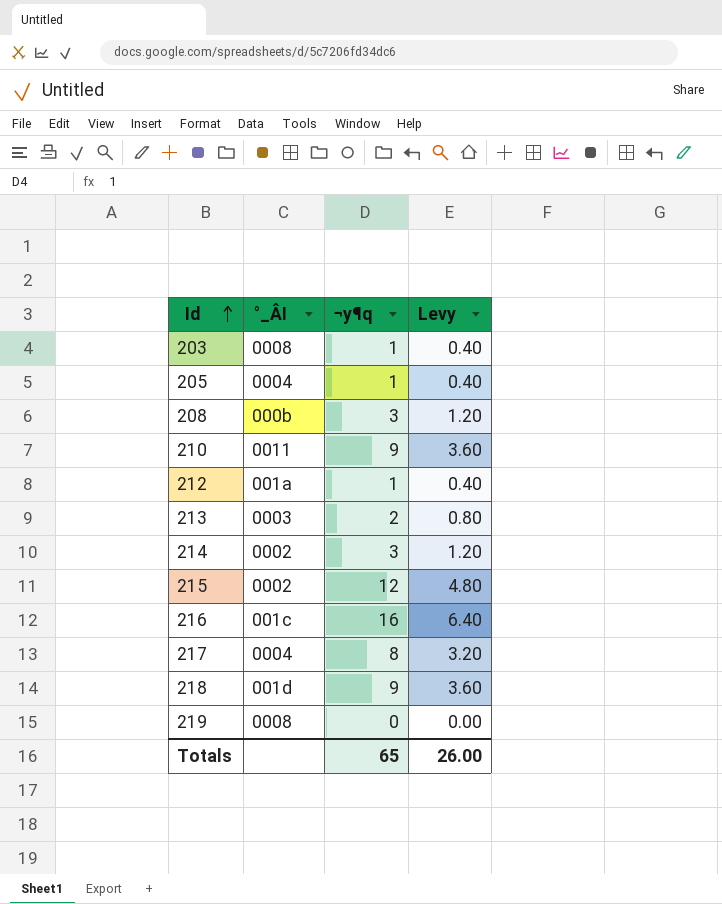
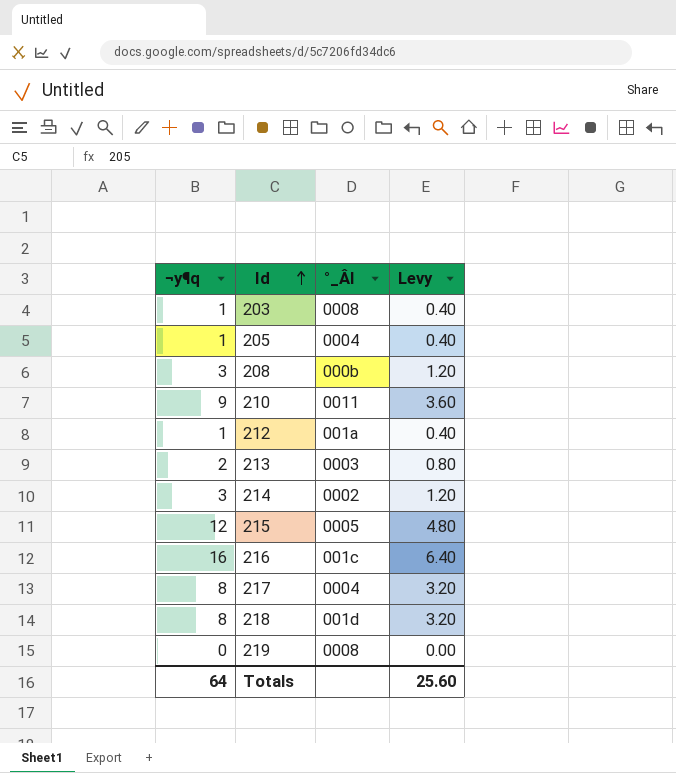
column ¬y¶q | position: 3 -> 1
215 | °_ÂI: 0002 -> 0005
218 | ¬y¶q: 9 -> 8
218 | Levy: 3.60 -> 3.20
Totals | ¬y¶q: 65 -> 64
Totals | Levy: 26.00 -> 25.60

